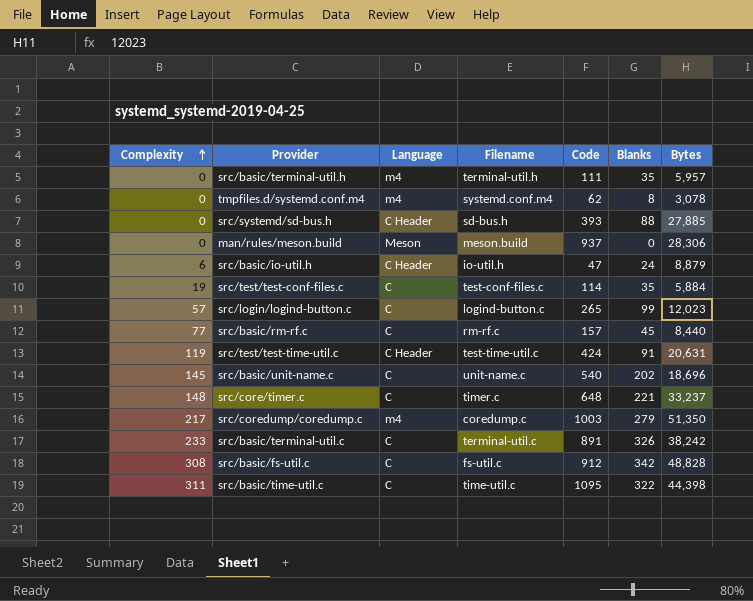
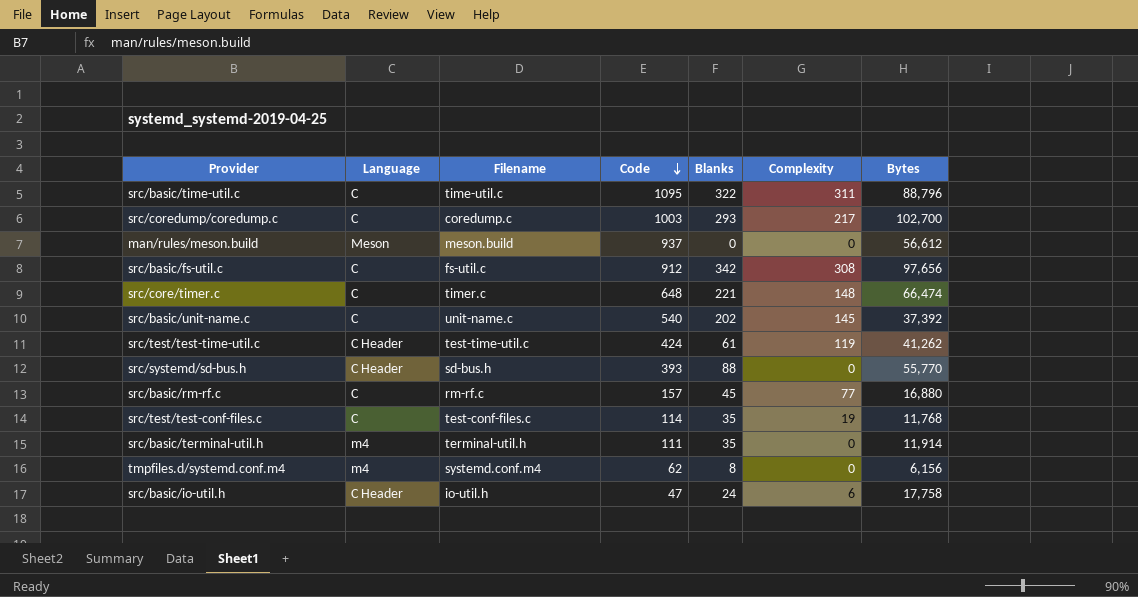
row order: Complexity ascending -> Code descending
column Complexity | position: 1 -> 6
row src/login/logind-button.c: 57 | C | logind-button.c | 265 | 99 | 12,023 -> none
row src/basic/terminal-util.c: 233 | C | terminal-util.c | 891 | 326 | 38,242 -> none
src/basic/time-util.c | Bytes: 44,398 -> 88,796
src/coredump/coredump.c | Language: m4 -> C
src/coredump/coredump.c | Blanks: 279 -> 293
src/coredump/coredump.c | Bytes: 51,350 -> 102,700
man/rules/meson.build | Bytes: 28,306 -> 56,612
src/basic/fs-util.c | Bytes: 48,828 -> 97,656
src/core/timer.c | Bytes: 33,237 -> 66,474
src/basic/unit-name.c | Bytes: 18,696 -> 37,392
src/test/test-time-util.c | Blanks: 91 -> 61
src/test/test-time-util.c | Bytes: 20,631 -> 41,262
src/systemd/sd-bus.h | Bytes: 27,885 -> 55,770
src/basic/rm-rf.c | Bytes: 8,440 -> 16,880
src/test/test-conf-files.c | Bytes: 5,884 -> 11,768
src/basic/terminal-util.h | Bytes: 5,957 -> 11,914
tmpfiles.d/systemd.conf.m4 | Bytes: 3,078 -> 6,156
src/basic/io-util.h | Bytes: 8,879 -> 17,758

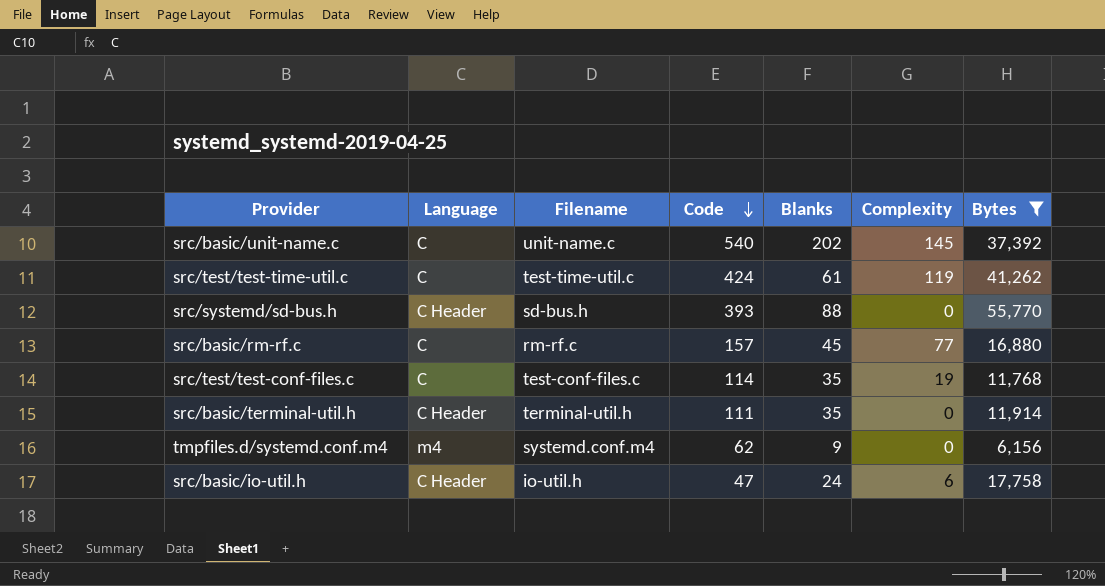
filter: none -> Bytes <= 55,770
src/test/test-time-util.c | Language: C Header -> C
src/basic/terminal-util.h | Language: m4 -> C Header
tmpfiles.d/systemd.conf.m4 | Blanks: 8 -> 9

